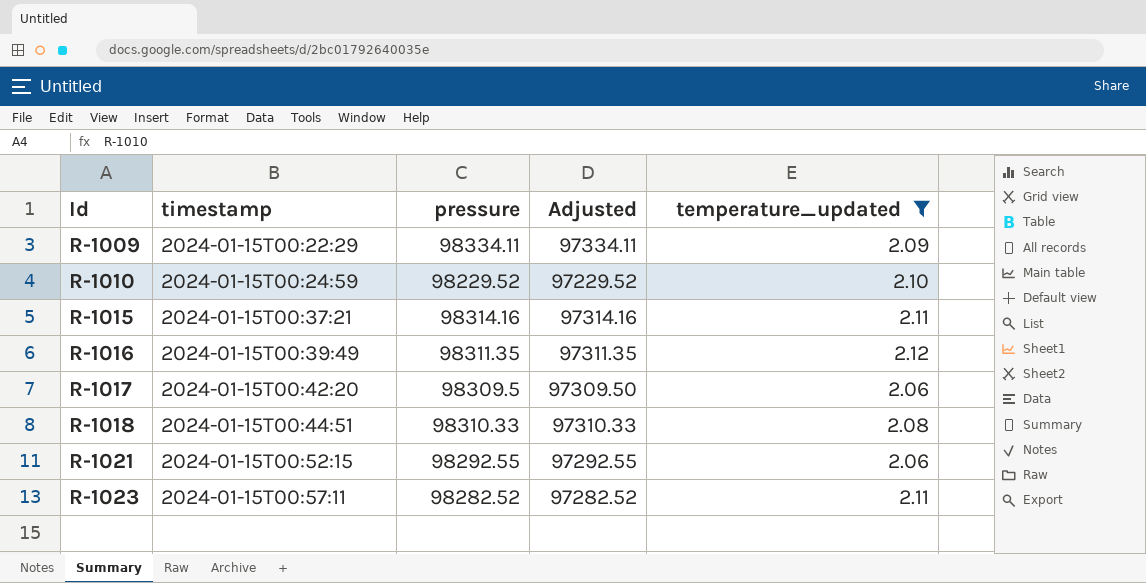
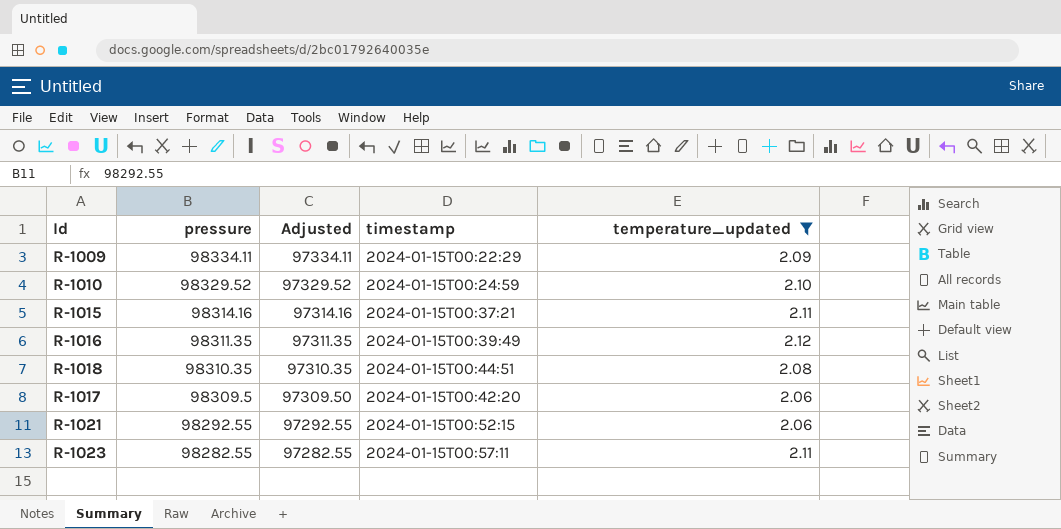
row order: Id ascending -> pressure descending
column timestamp | position: 2 -> 4
R-1010 | pressure: 98229.52 -> 98329.52
R-1010 | Adjusted: 97229.52 -> 97329.52
R-1018 | pressure: 98310.33 -> 98310.35
R-1018 | Adjusted: 97310.33 -> 97310.35
R-1023 | pressure: 98282.52 -> 98282.55
R-1023 | Adjusted: 97282.52 -> 97282.55

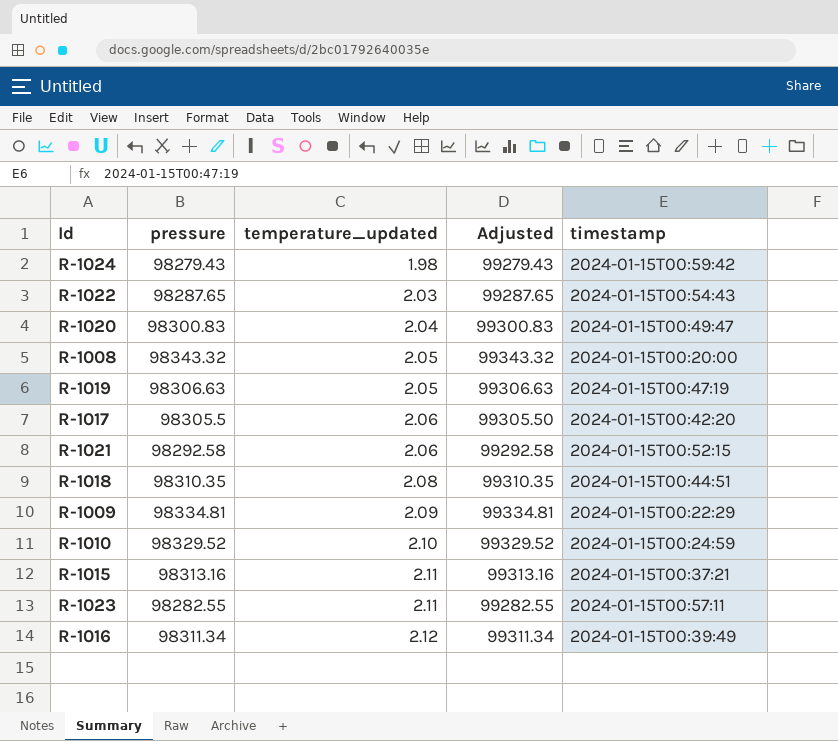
filter: temperature_updated >= 2.06 -> none
row order: pressure descending -> temperature_updated ascending
column temperature_updated | position: 5 -> 3
column Adjusted | formula: [pressure] - 1000 -> [pressure] + 1000
R-1017 | pressure: 98309.5 -> 98305.5
R-1021 | pressure: 98292.55 -> 98292.58
R-1009 | pressure: 98334.11 -> 98334.81
R-1015 | pressure: 98314.16 -> 98313.16
R-1016 | pressure: 98311.35 -> 98311.34

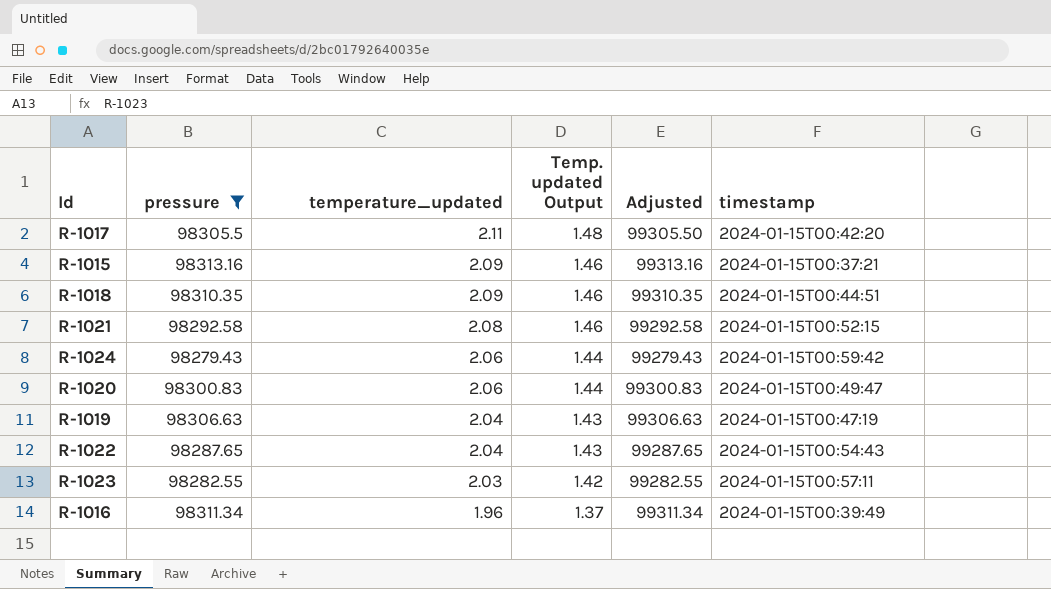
filter: none -> pressure <= 98313.16
row order: temperature_updated ascending -> temperature_updated descending
column Temp. updated Output | formula: none -> [temperature_updated] * 0.7
R-1017 | temperature_updated: 2.06 -> 2.11
R-1015 | temperature_updated: 2.11 -> 2.09
R-1018 | temperature_updated: 2.08 -> 2.09
R-1021 | temperature_updated: 2.06 -> 2.08
R-1024 | temperature_updated: 1.98 -> 2.06
R-1020 | temperature_updated: 2.04 -> 2.06
R-1019 | temperature_updated: 2.05 -> 2.04
R-1022 | temperature_updated: 2.03 -> 2.04
R-1023 | temperature_updated: 2.11 -> 2.03
R-1016 | temperature_updated: 2.12 -> 1.96

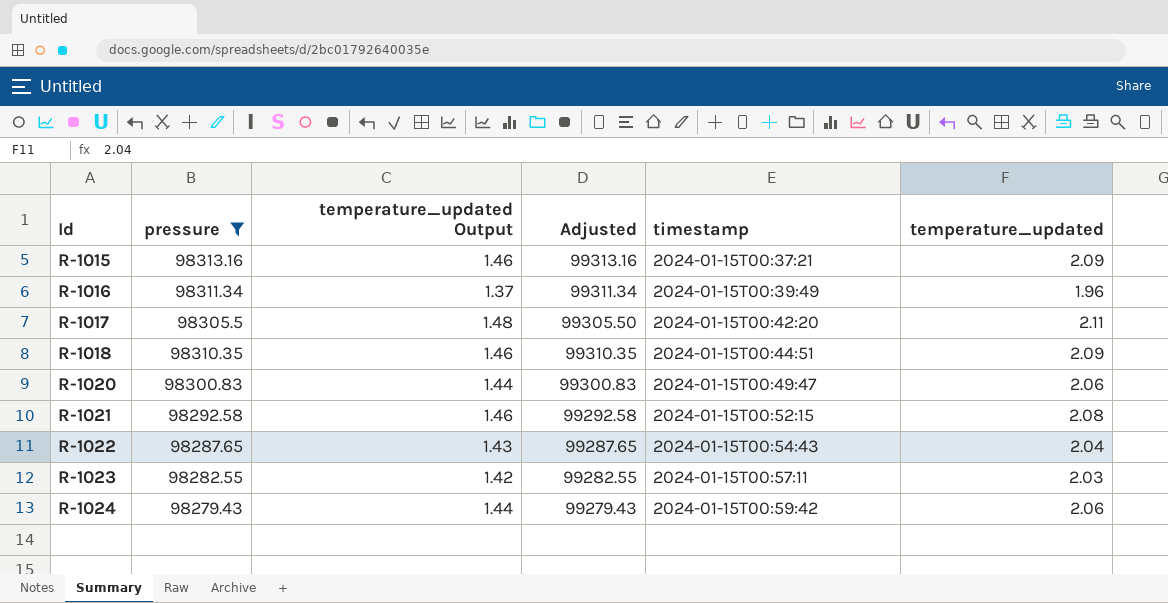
row order: temperature_updated descending -> Id ascending
column name: Temp. updated Output -> temperature_updated Output
column temperature_updated | position: 3 -> 6
row R-1019: 98306.63 | 2.04 | 1.43 | 99306.63 | 2024-01-15T00:47:19 -> none

